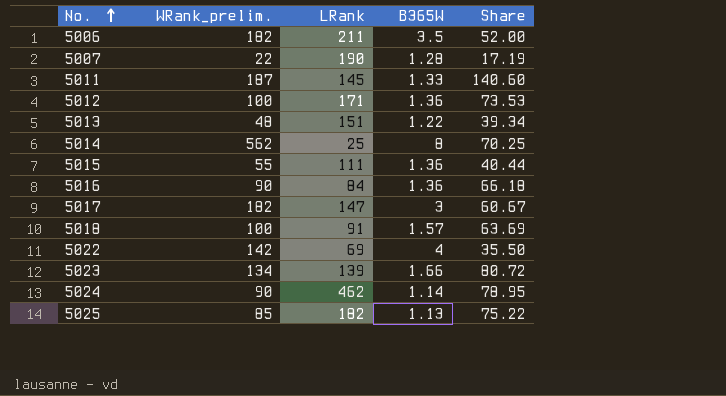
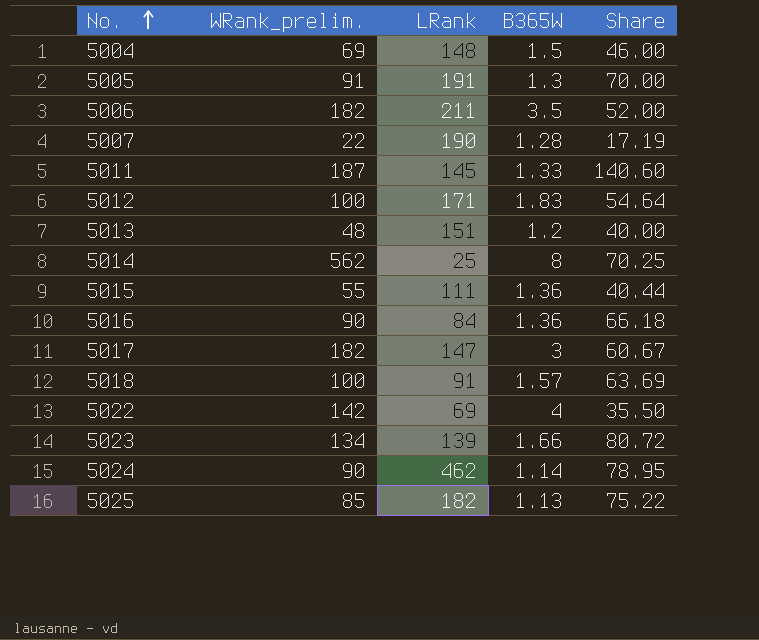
row 5004: none -> 69 | 148 | 1.5 | 46.00
row 5005: none -> 91 | 191 | 1.3 | 70.00
5012 | B365W: 1.36 -> 1.83
5012 | Share: 73.53 -> 54.64
5013 | B365W: 1.22 -> 1.2
5013 | Share: 39.34 -> 40.00

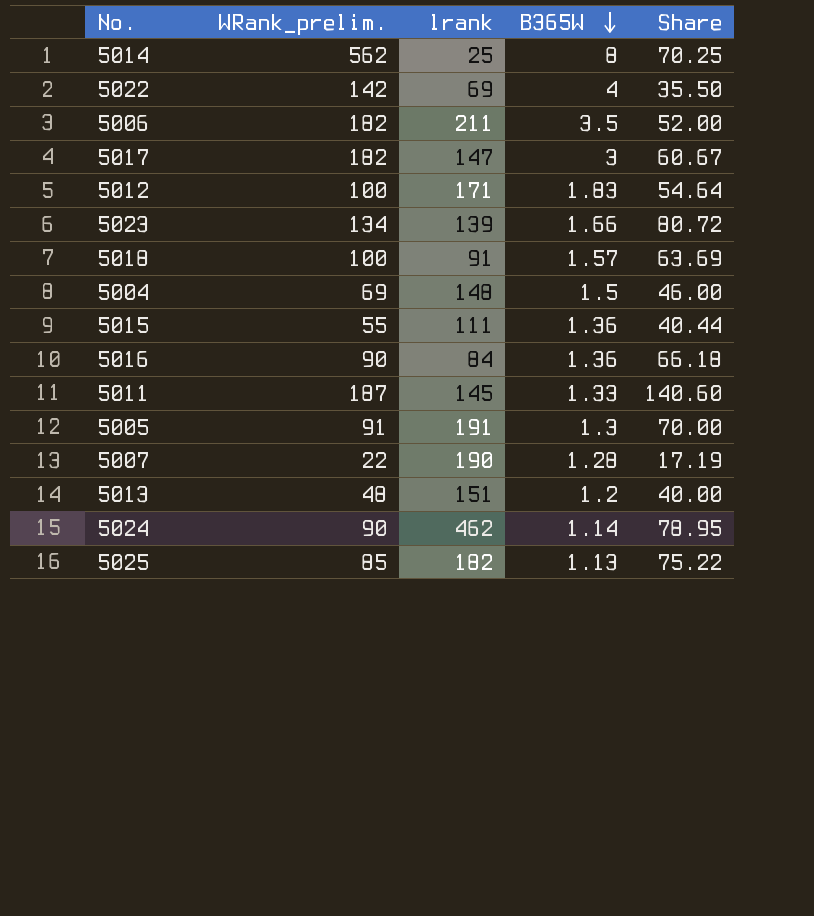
row order: No. ascending -> B365W descending
column name: LRank -> lrank

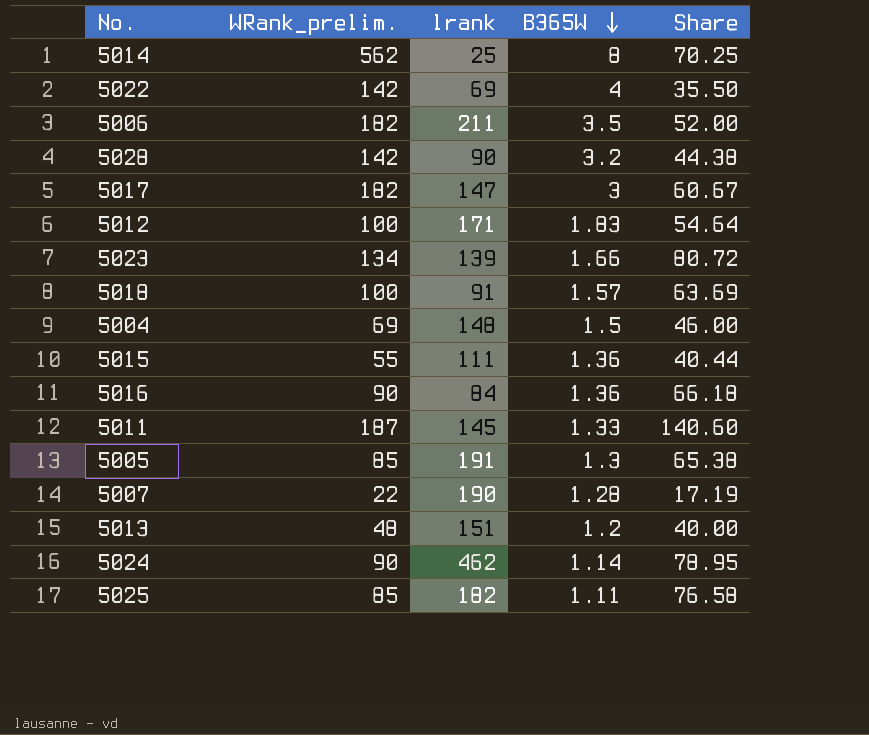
row 5028: none -> 142 | 90 | 3.2 | 44.38
5005 | WRank_prelim.: 91 -> 85
5005 | Share: 70.00 -> 65.38
5025 | B365W: 1.13 -> 1.11
5025 | Share: 75.22 -> 76.58

